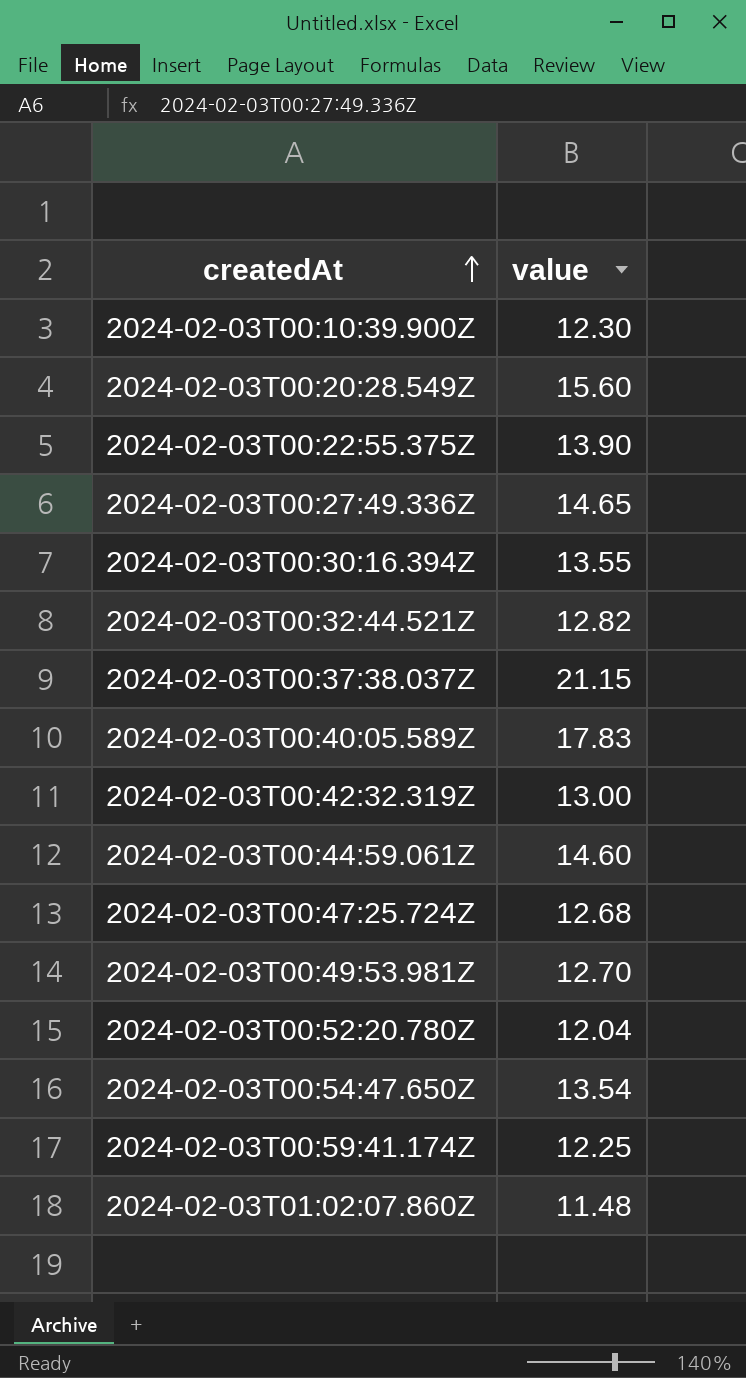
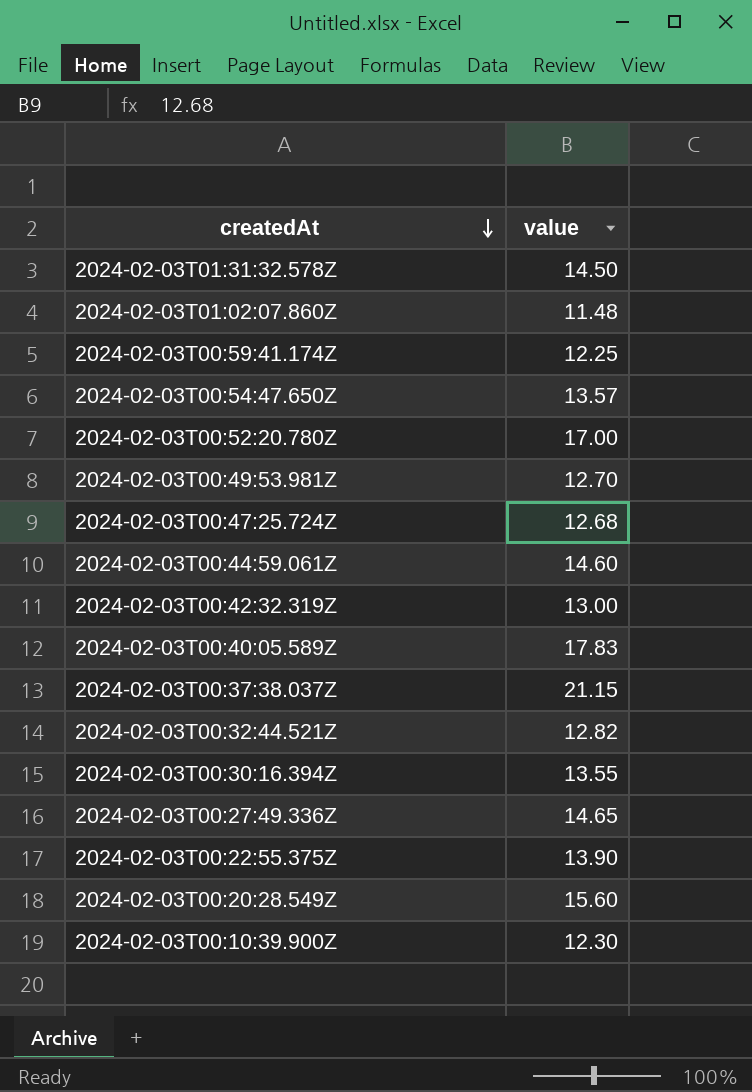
row order: createdAt ascending -> createdAt descending
row 2024-02-03T01:31:32.578Z: none -> 14.50
2024-02-03T00:54:47.650Z | value: 13.54 -> 13.57
2024-02-03T00:52:20.780Z | value: 12.04 -> 17.00

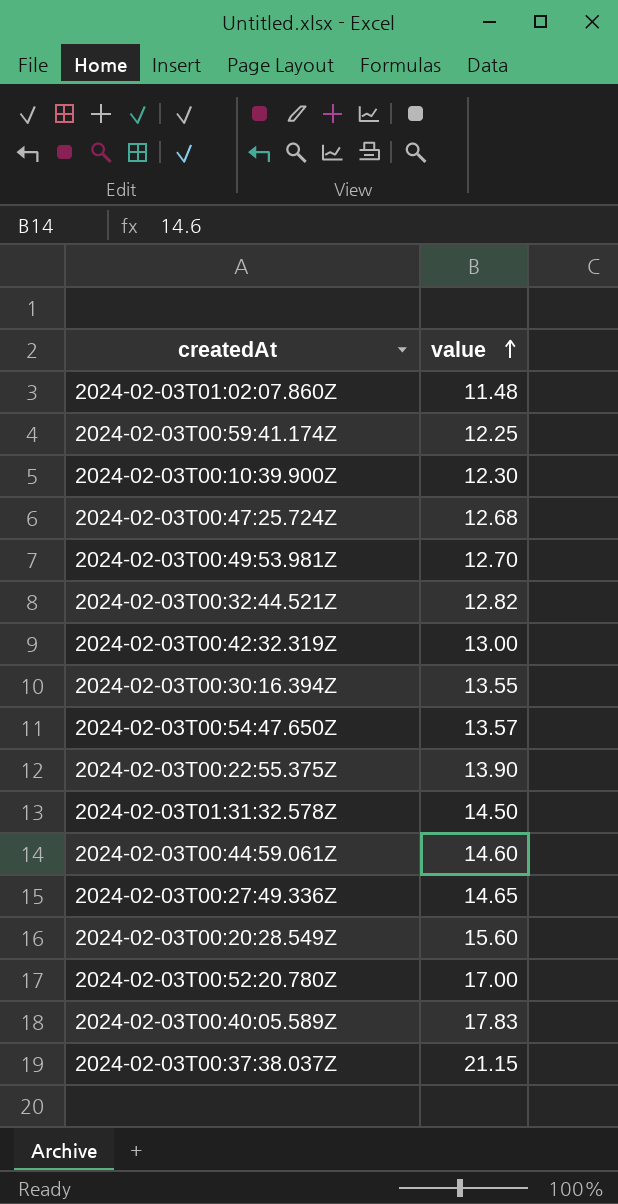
row order: createdAt descending -> value ascending

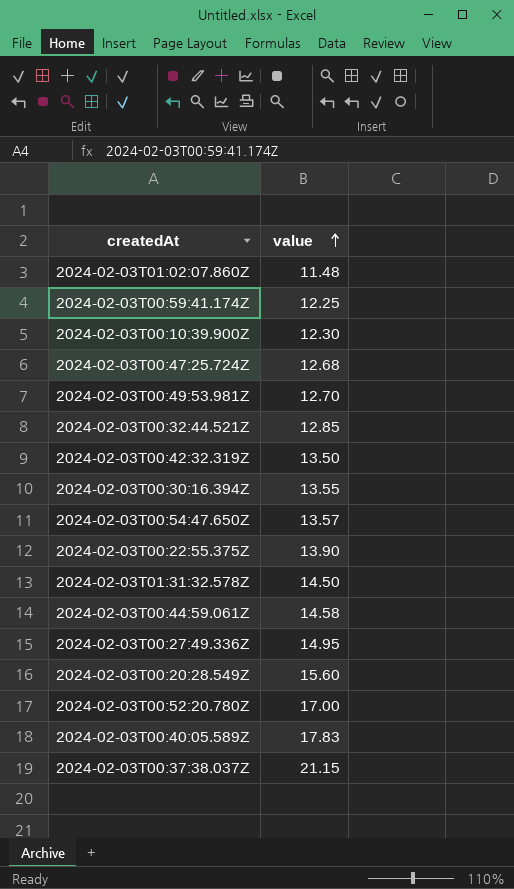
2024-02-03T00:32:44.521Z | value: 12.82 -> 12.85
2024-02-03T00:42:32.319Z | value: 13.00 -> 13.50
2024-02-03T00:44:59.061Z | value: 14.60 -> 14.58
2024-02-03T00:27:49.336Z | value: 14.65 -> 14.95

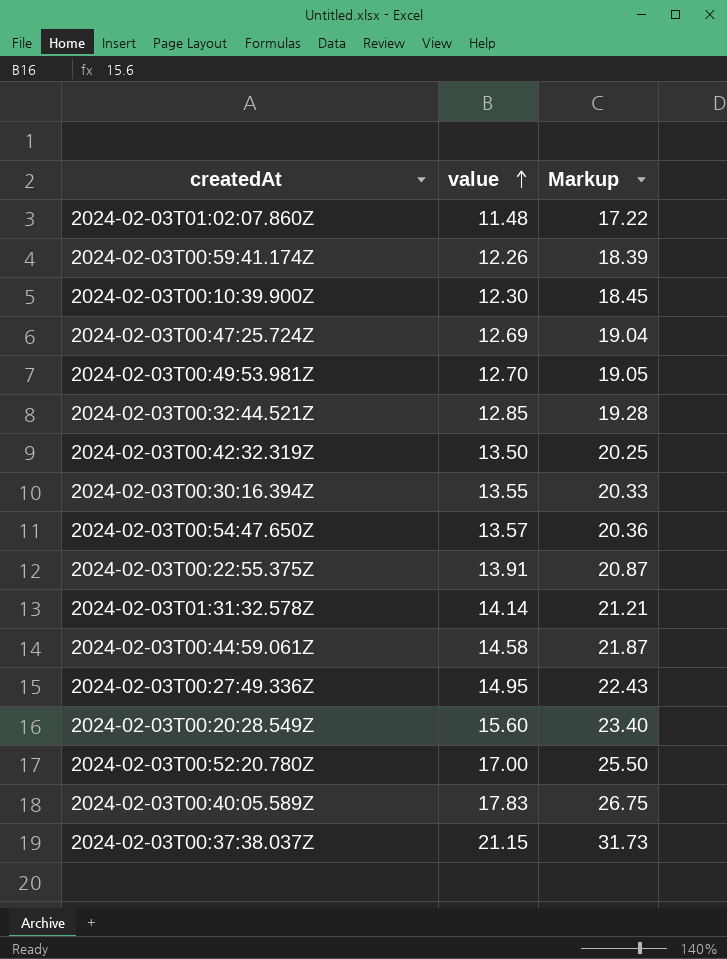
column Markup | formula: none -> [value] * 1.5
2024-02-03T00:59:41.174Z | value: 12.25 -> 12.26
2024-02-03T00:47:25.724Z | value: 12.68 -> 12.69
2024-02-03T00:22:55.375Z | value: 13.90 -> 13.91
2024-02-03T01:31:32.578Z | value: 14.50 -> 14.14

